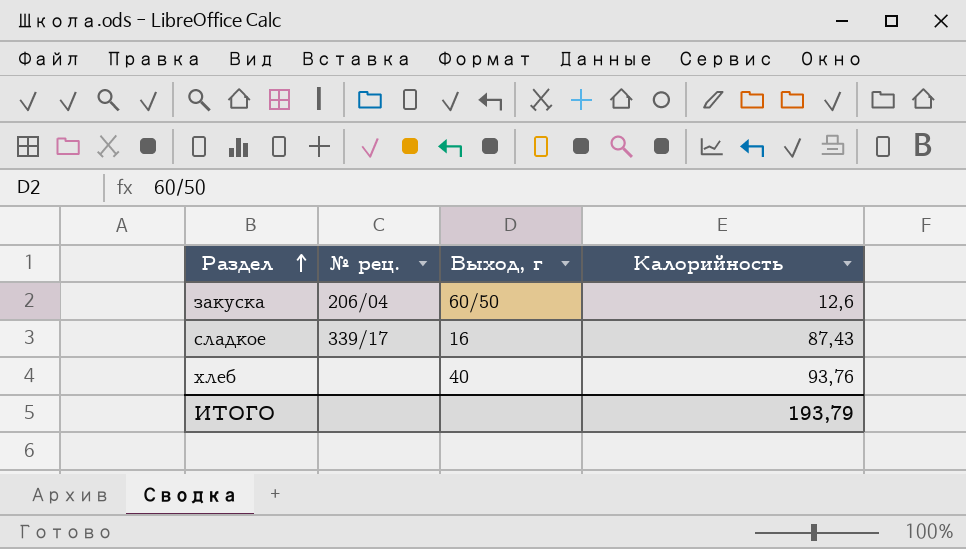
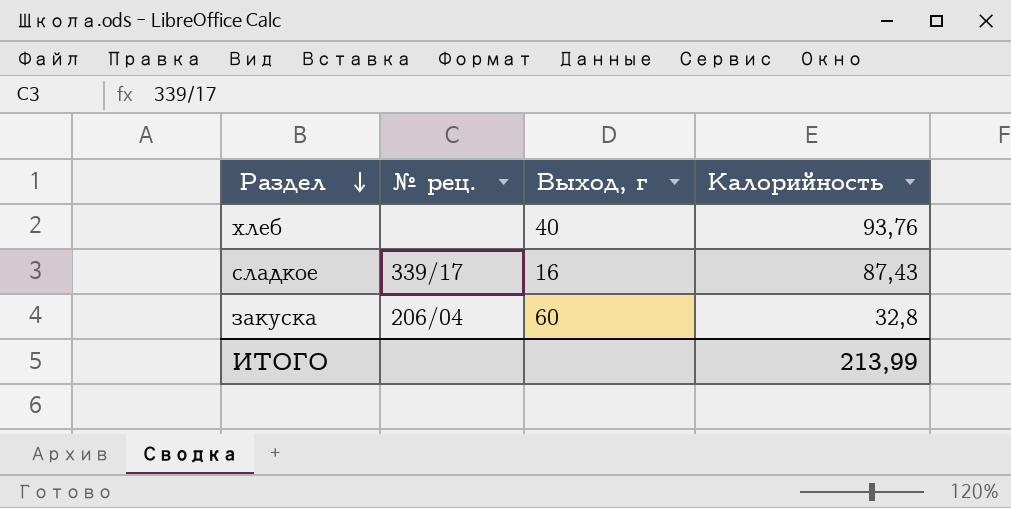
row order: Раздел ascending -> Раздел descending
закуска | Выход, г: 60/50 -> 60
закуска | Калорийность: 12,6 -> 32,8
ИТОГО | Калорийность: 193,79 -> 213,99

